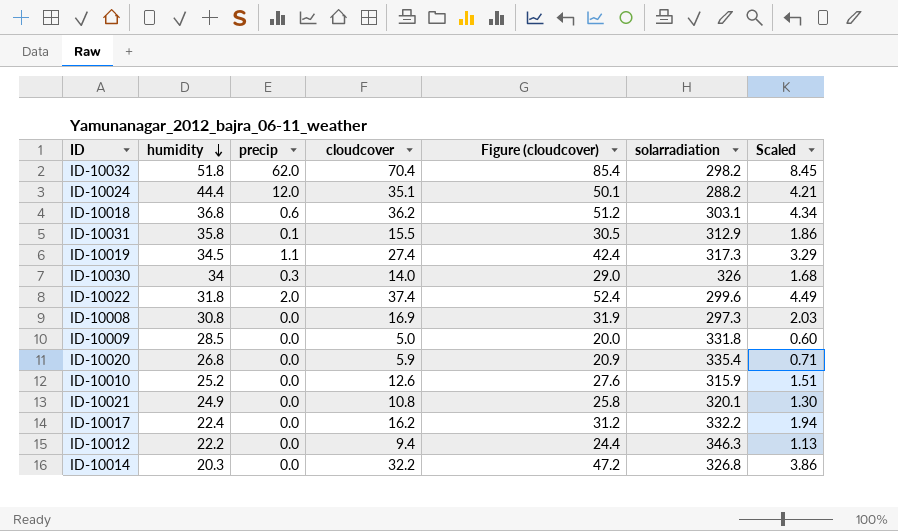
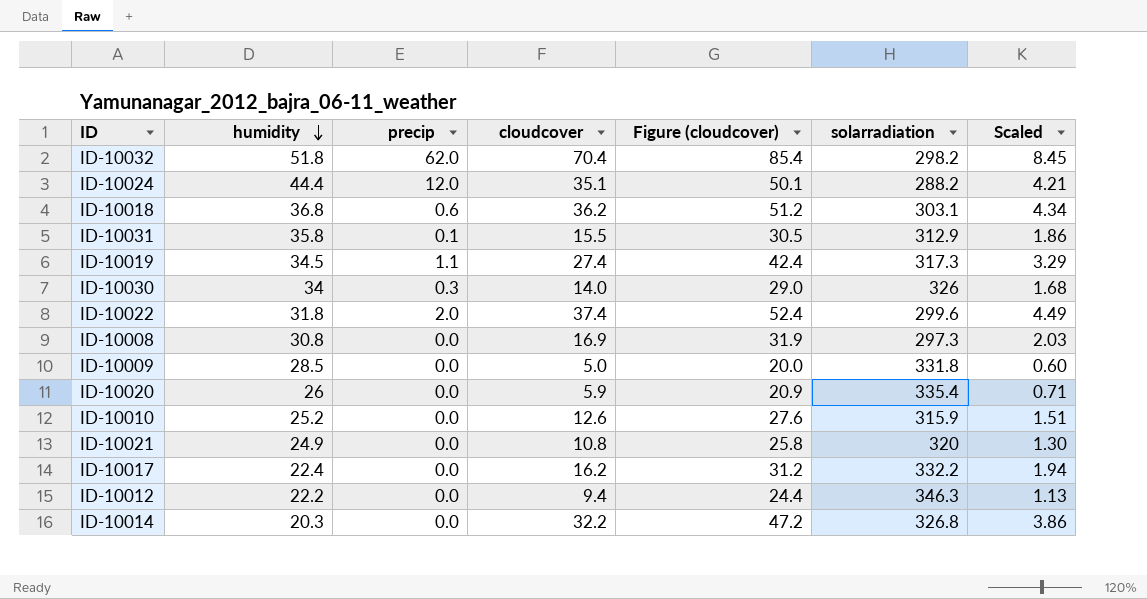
ID-10020 | humidity: 26.8 -> 26
ID-10021 | solarradiation: 320.1 -> 320

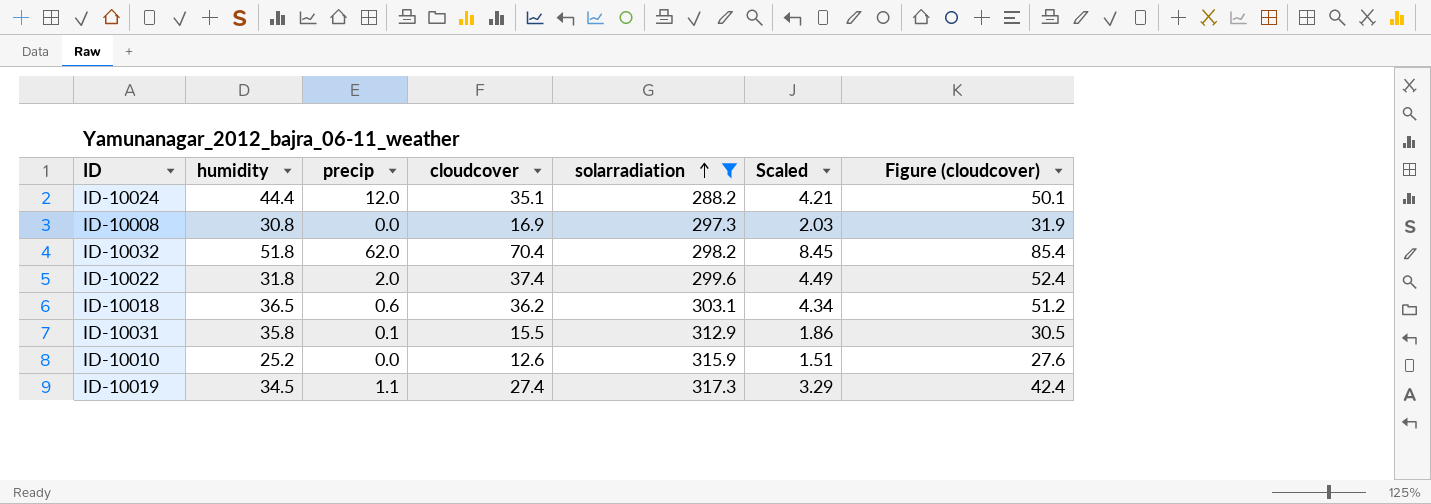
filter: none -> solarradiation <= 317.3
row order: humidity descending -> solarradiation ascending
column Figure (cloudcover) | position: 5 -> 7
ID-10018 | humidity: 36.8 -> 36.5

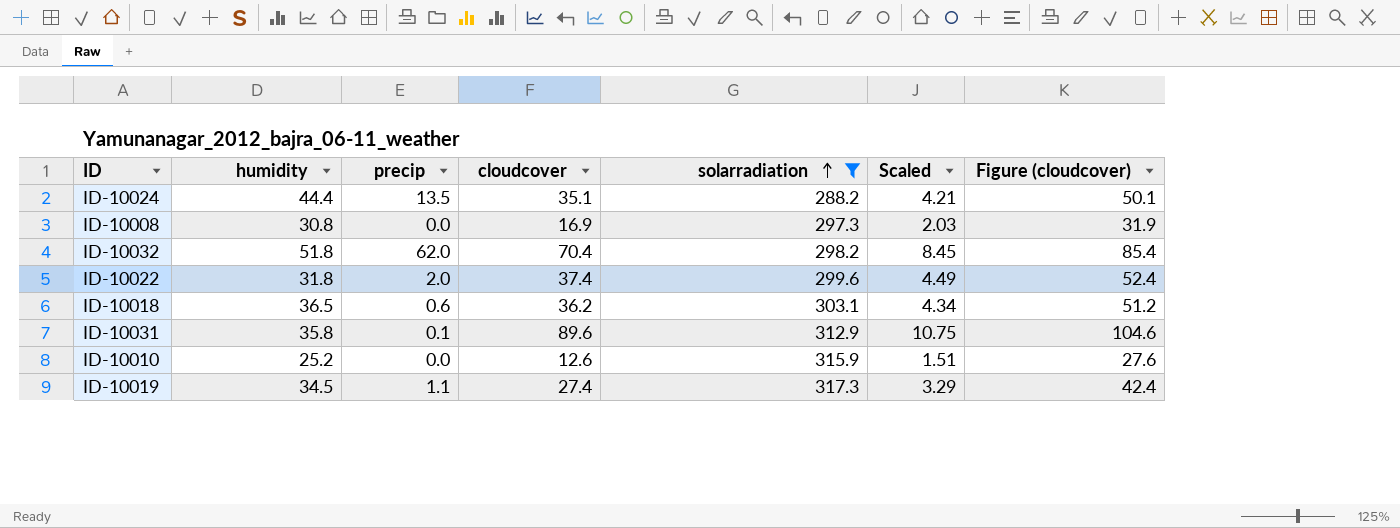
ID-10024 | precip: 12.0 -> 13.5
ID-10031 | cloudcover: 15.5 -> 89.6
ID-10031 | Scaled: 1.86 -> 10.75
ID-10031 | Figure (cloudcover): 30.5 -> 104.6

